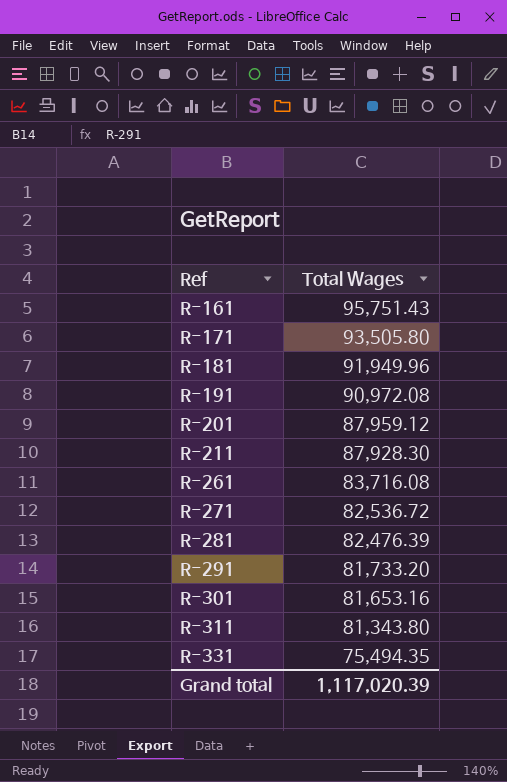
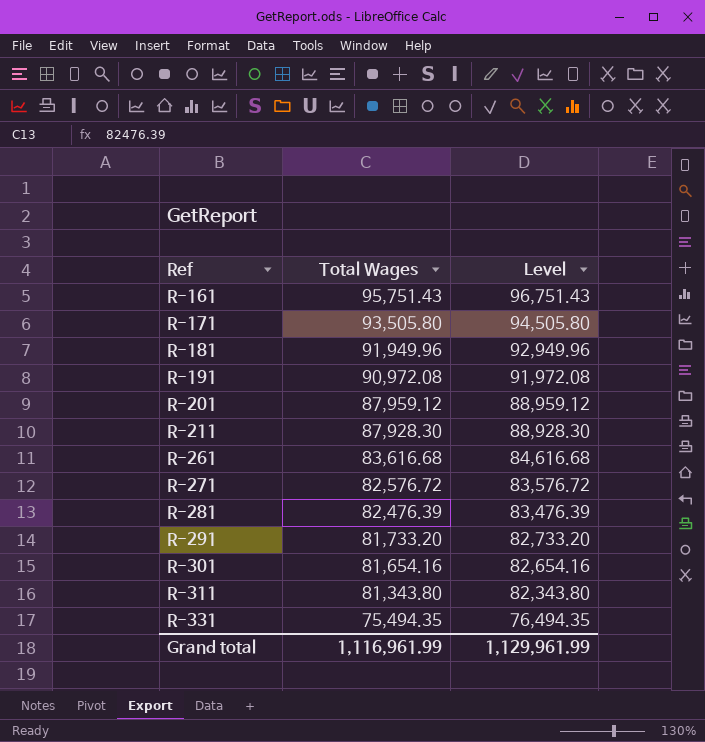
column Level | formula: none -> [Total Wages] + 1000
R-261 | Total Wages: 83,716.08 -> 83,616.68
R-271 | Total Wages: 82,536.72 -> 82,576.72
R-301 | Total Wages: 81,653.16 -> 81,654.16
Grand total | Total Wages: 1,117,020.39 -> 1,116,961.99

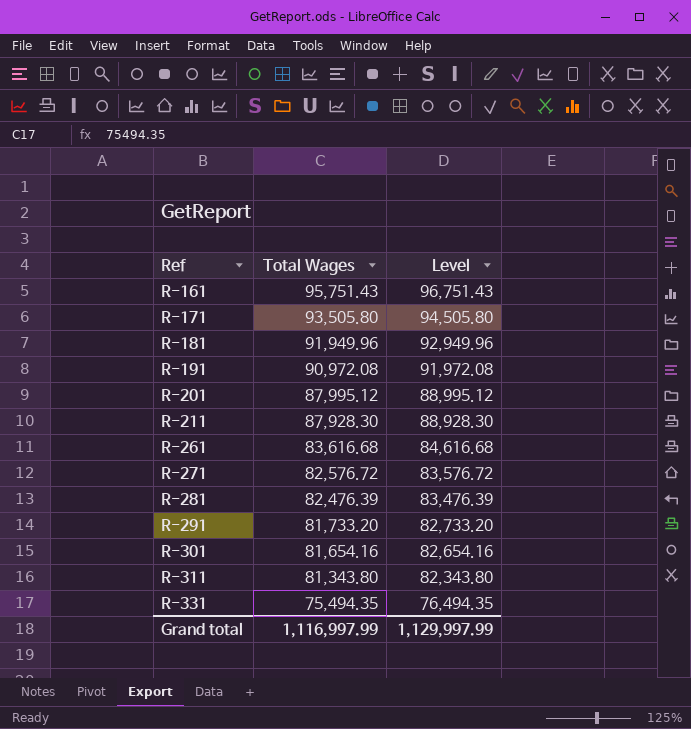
R-201 | Total Wages: 87,959.12 -> 87,995.12
R-201 | Level: 88,959.12 -> 88,995.12
Grand total | Total Wages: 1,116,961.99 -> 1,116,997.99
Grand total | Level: 1,129,961.99 -> 1,129,997.99

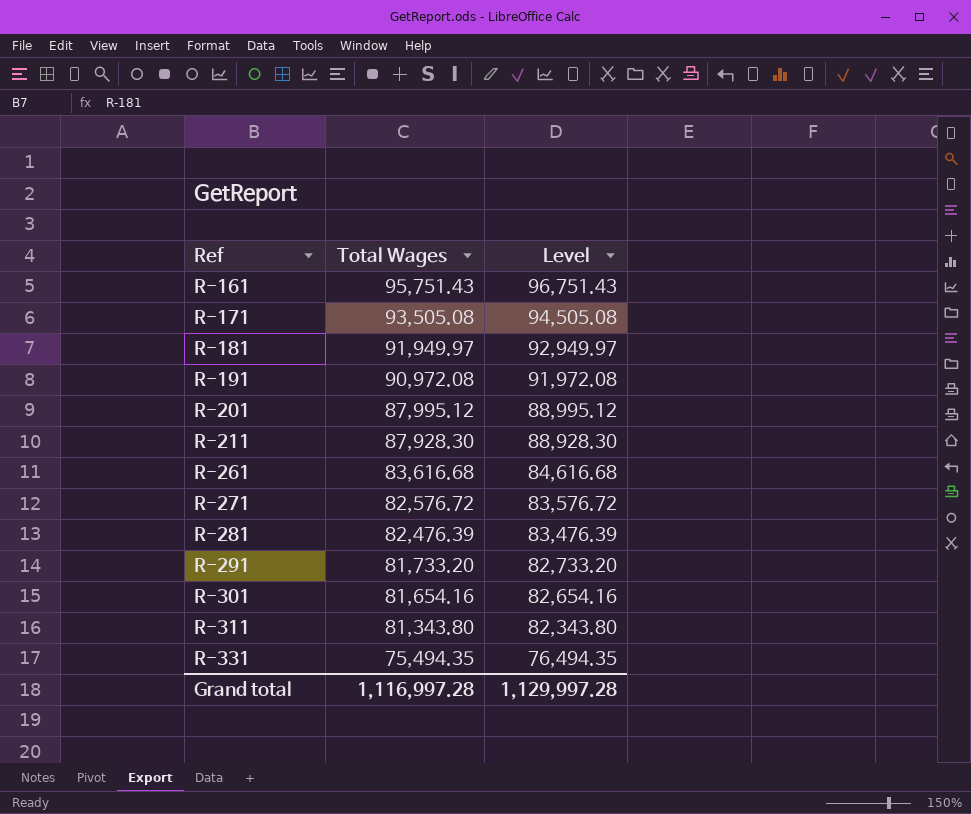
R-171 | Total Wages: 93,505.80 -> 93,505.08
R-171 | Level: 94,505.80 -> 94,505.08
R-181 | Total Wages: 91,949.96 -> 91,949.97
R-181 | Level: 92,949.96 -> 92,949.97
Grand total | Total Wages: 1,116,997.99 -> 1,116,997.28
Grand total | Level: 1,129,997.99 -> 1,129,997.28

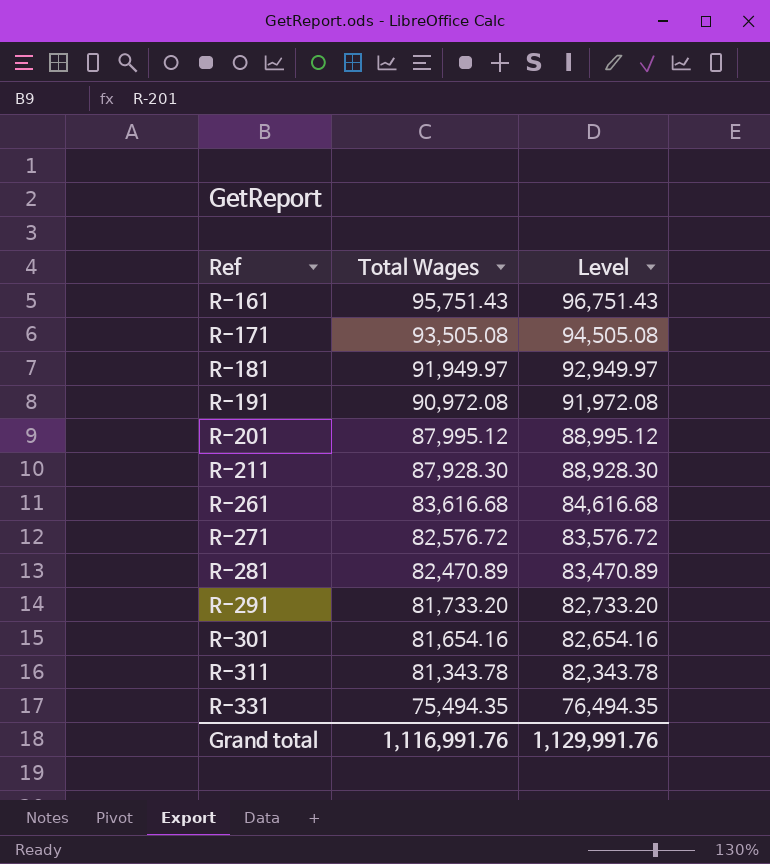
R-281 | Total Wages: 82,476.39 -> 82,470.89
R-281 | Level: 83,476.39 -> 83,470.89
R-311 | Total Wages: 81,343.80 -> 81,343.78
R-311 | Level: 82,343.80 -> 82,343.78
Grand total | Total Wages: 1,116,997.28 -> 1,116,991.76
Grand total | Level: 1,129,997.28 -> 1,129,991.76

